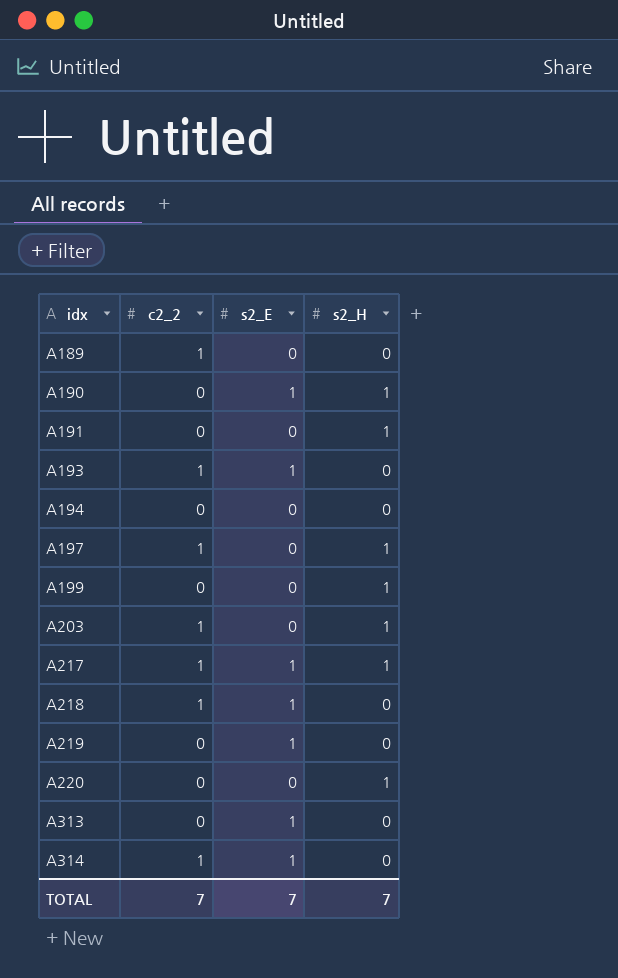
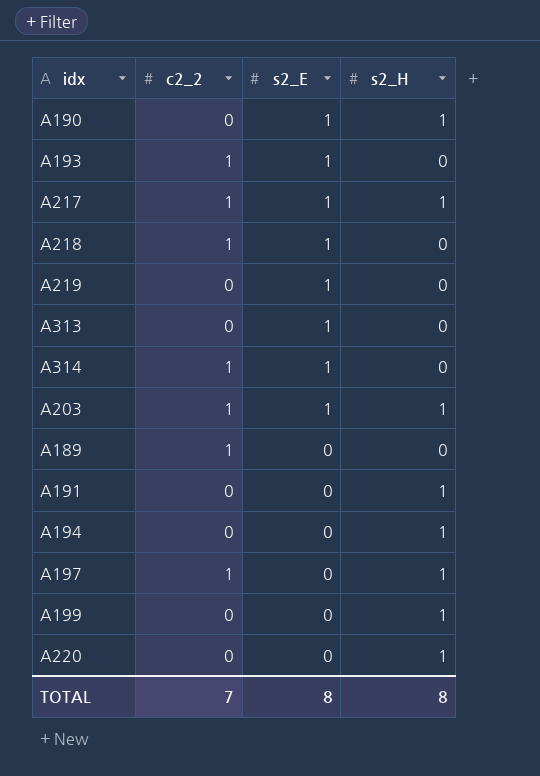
row order: idx ascending -> s2_E descending
A203 | s2_E: 0 -> 1
A194 | s2_H: 0 -> 1
TOTAL | s2_E: 7 -> 8
TOTAL | s2_H: 7 -> 8

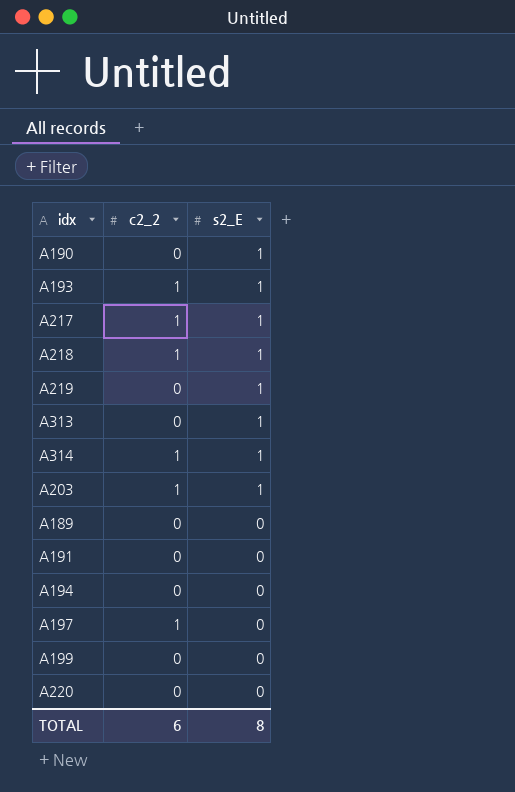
column s2_H | position: 4 -> none
A189 | c2_2: 1 -> 0
TOTAL | c2_2: 7 -> 6

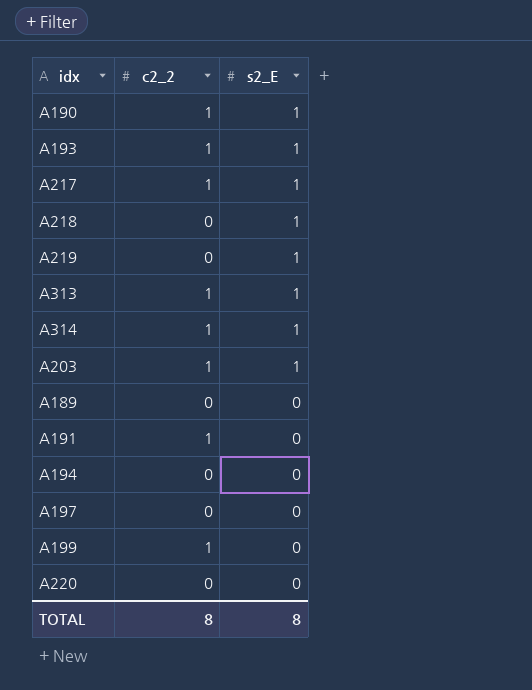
A190 | c2_2: 0 -> 1
A218 | c2_2: 1 -> 0
A313 | c2_2: 0 -> 1
A191 | c2_2: 0 -> 1
A197 | c2_2: 1 -> 0
A199 | c2_2: 0 -> 1
TOTAL | c2_2: 6 -> 8

